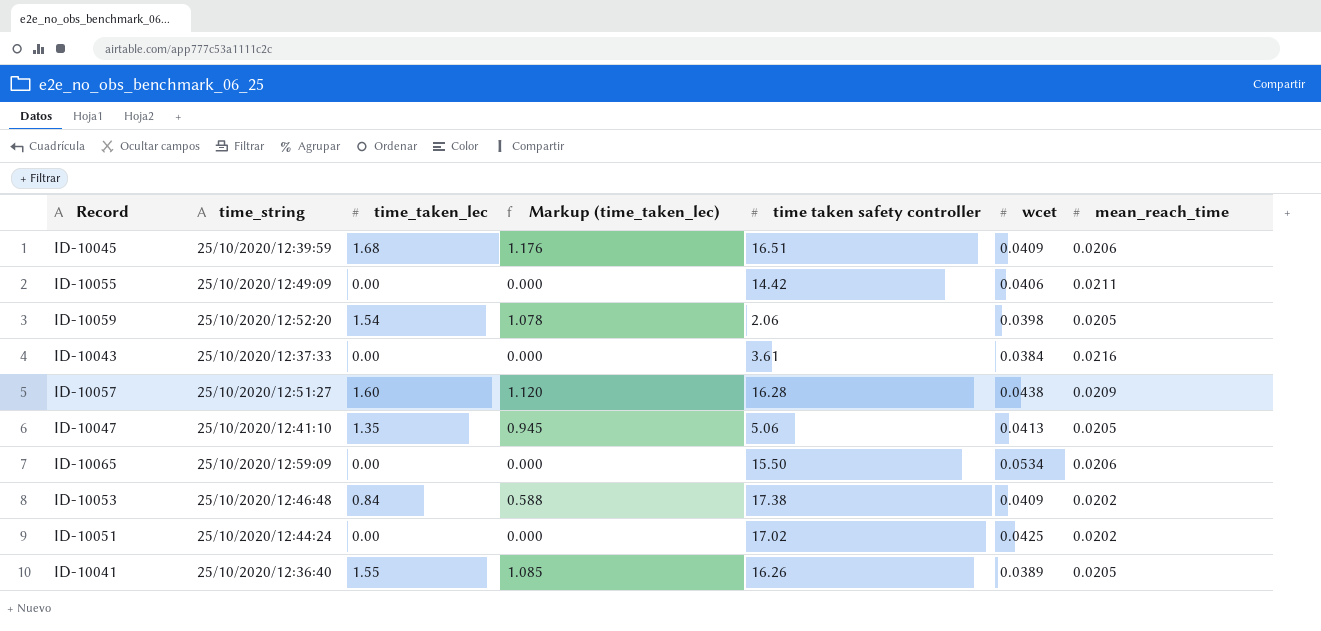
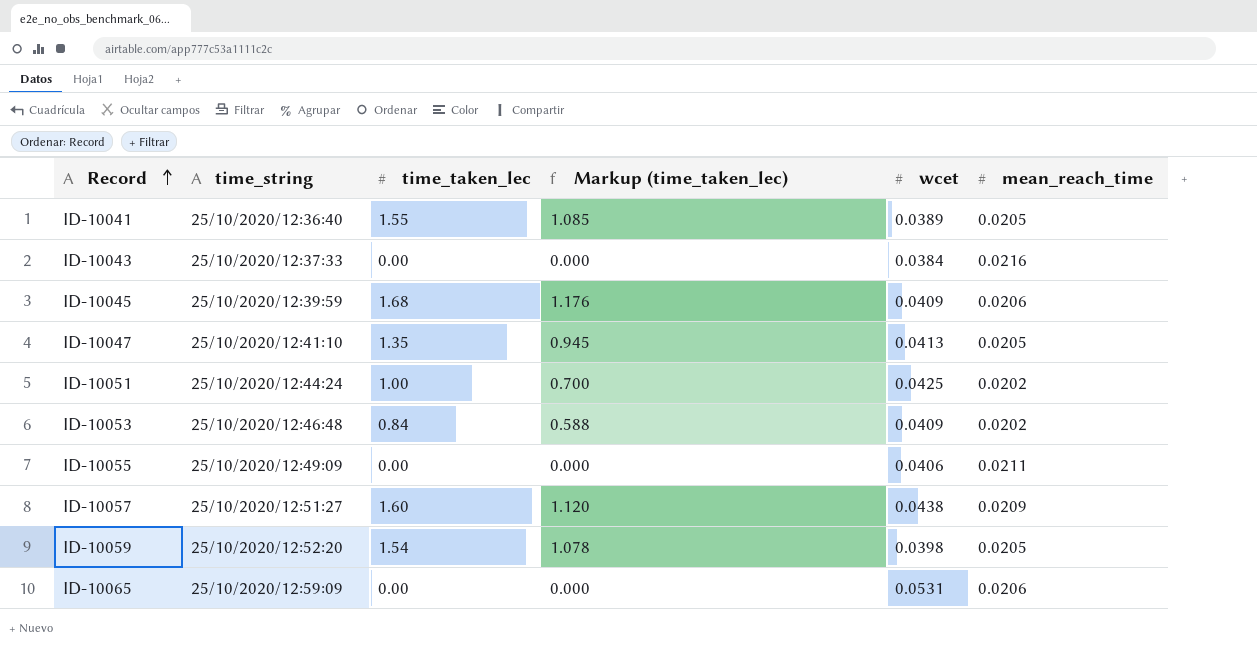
row order: none -> Record ascending
column time taken safety controller | position: 5 -> none
ID-10051 | time_taken_lec: 0.00 -> 1.00
ID-10051 | Markup (time_taken_lec): 0.000 -> 0.700
ID-10065 | wcet: 0.0534 -> 0.0531

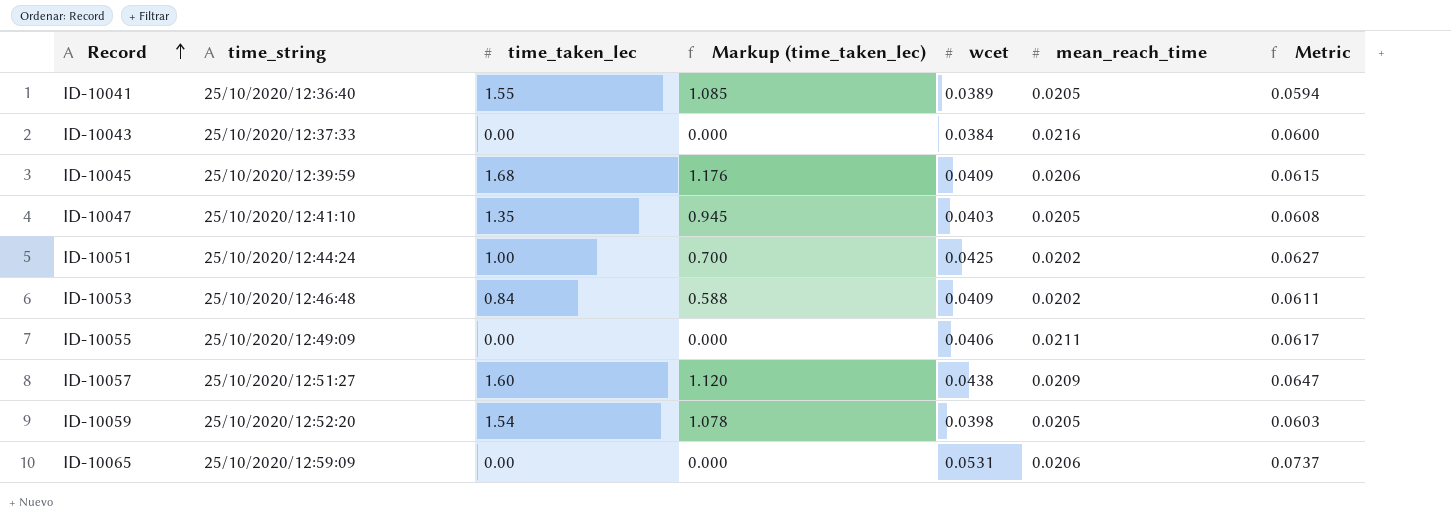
column Metric | formula: none -> [wcet] + [mean_reach_time]
ID-10047 | wcet: 0.0413 -> 0.0403

